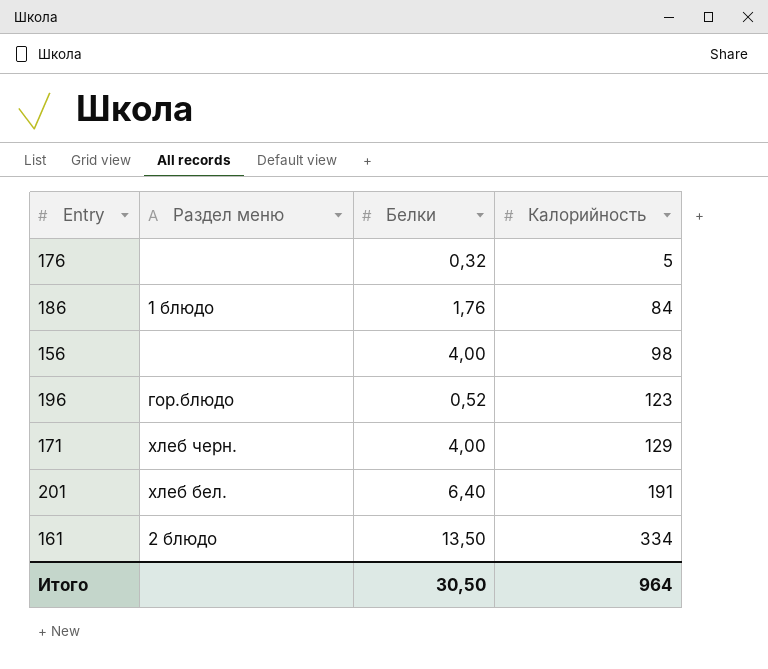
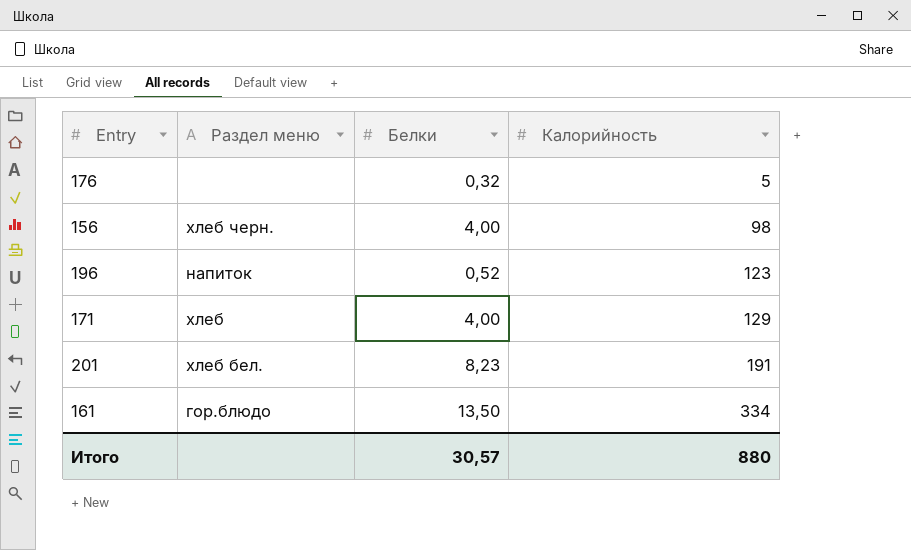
row 186: 1 блюдо | 1,76 | 84 -> none
156 | Раздел меню: none -> хлеб черн.
196 | Раздел меню: гор.блюдо -> напиток
171 | Раздел меню: хлеб черн. -> хлеб
201 | Белки: 6,40 -> 8,23
161 | Раздел меню: 2 блюдо -> гор.блюдо
Итого | Белки: 30,50 -> 30,57
Итого | Калорийность: 964 -> 880

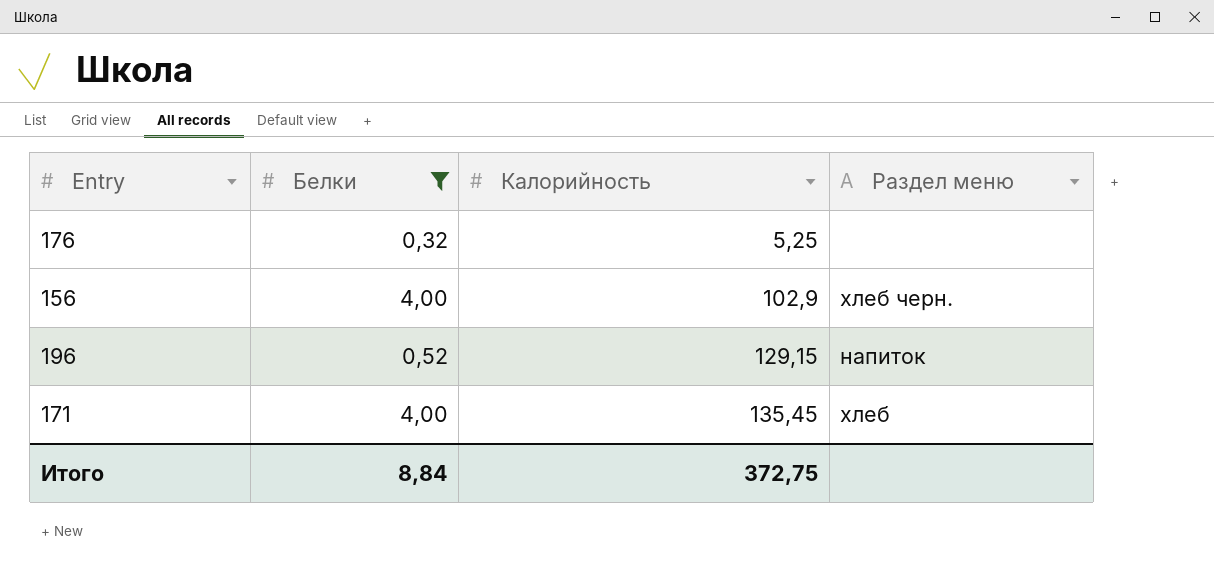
filter: none -> Белки <= 4,00
column Раздел меню | position: 2 -> 4
176 | Калорийность: 5 -> 5,25
156 | Калорийность: 98 -> 102,9
196 | Калорийность: 123 -> 129,15
171 | Калорийность: 129 -> 135,45
Итого | Белки: 30,57 -> 8,84
Итого | Калорийность: 880 -> 372,75

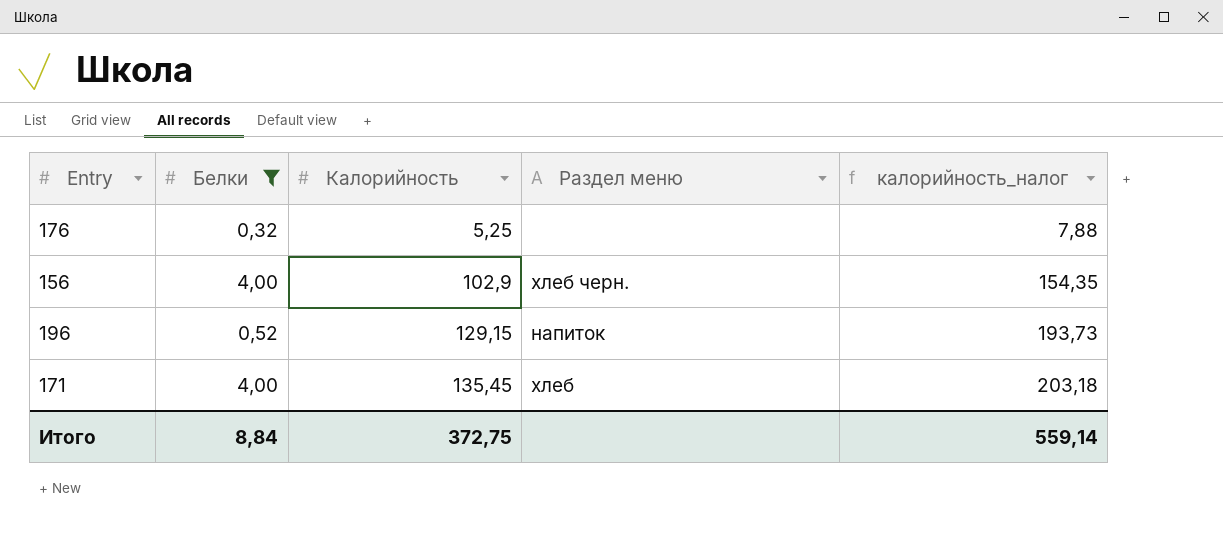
column калорийность_налог | formula: none -> [Калорийность] * 1,5

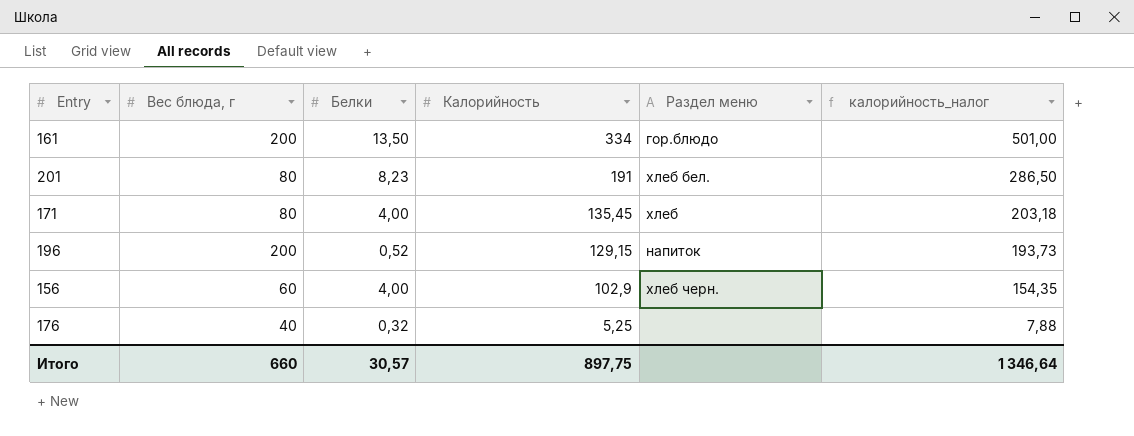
filter: Белки <= 4,00 -> none
row order: Калорийность ascending -> Калорийность descending
column Вес блюда, г | position: none -> 2
Итого | Белки: 8,84 -> 30,57
Итого | Калорийность: 372,75 -> 897,75
Итого | калорийность_налог: 559,14 -> 1 346,64

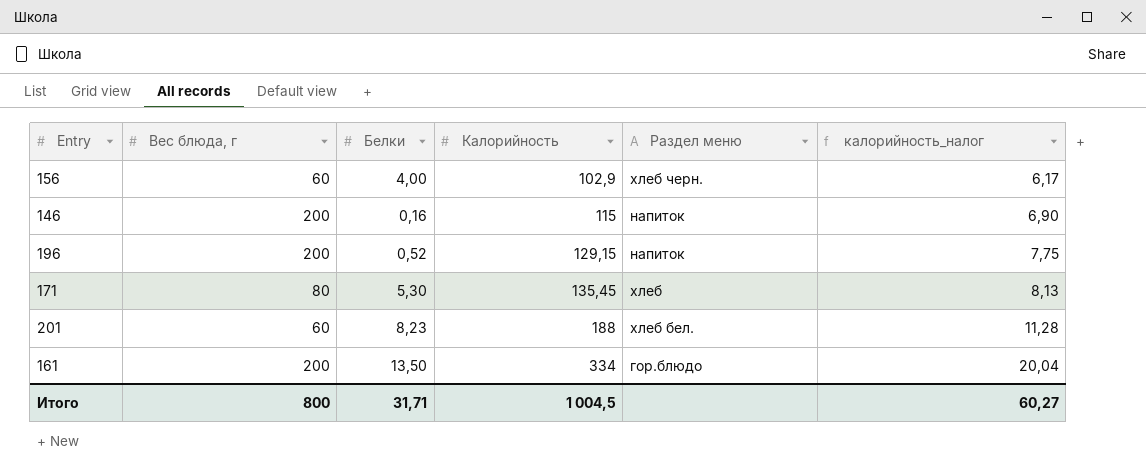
row order: Калорийность descending -> Калорийность ascending
column калорийность_налог | formula: [Калорийность] * 1,5 -> [Калорийность] * 0,06
row 176: 40 | 0,32 | 5,25 | none | 7,88 -> none
row 146: none -> 200 | 0,16 | 115 | напиток | 6,90
171 | Белки: 4,00 -> 5,30
201 | Вес блюда, г: 80 -> 60
201 | Калорийность: 191 -> 188
Итого | Вес блюда, г: 660 -> 800
Итого | Белки: 30,57 -> 31,71
Итого | Калорийность: 897,75 -> 1 004,5
Итого | калорийность_налог: 1 346,64 -> 60,27

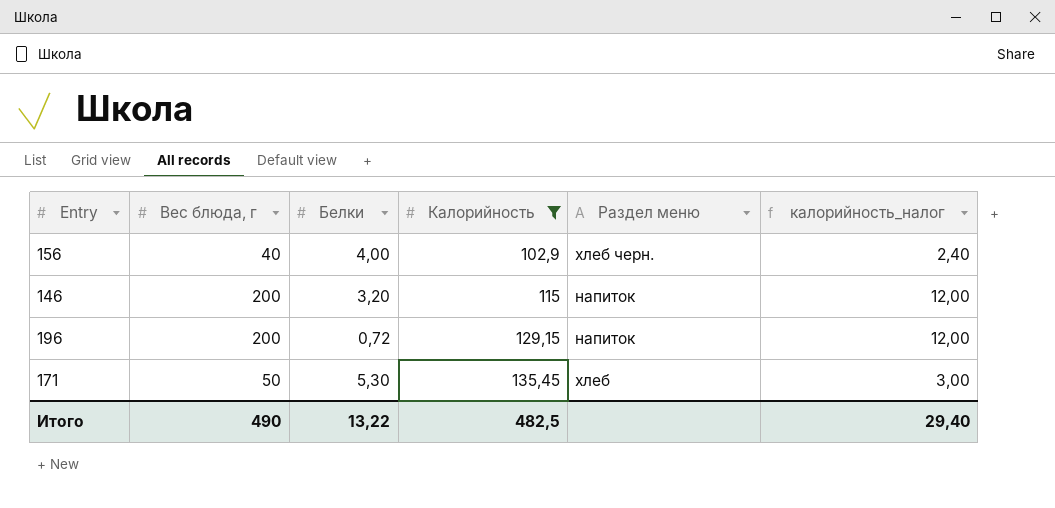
filter: none -> Калорийность <= 135,45
column калорийность_налог | formula: [Калорийность] * 0,06 -> [Вес блюда, г] * 0,06
156 | Вес блюда, г: 60 -> 40
146 | Белки: 0,16 -> 3,20
196 | Белки: 0,52 -> 0,72
171 | Вес блюда, г: 80 -> 50
Итого | Вес блюда, г: 800 -> 490
Итого | Белки: 31,71 -> 13,22
Итого | Калорийность: 1 004,5 -> 482,5
Итого | калорийность_налог: 60,27 -> 29,40

